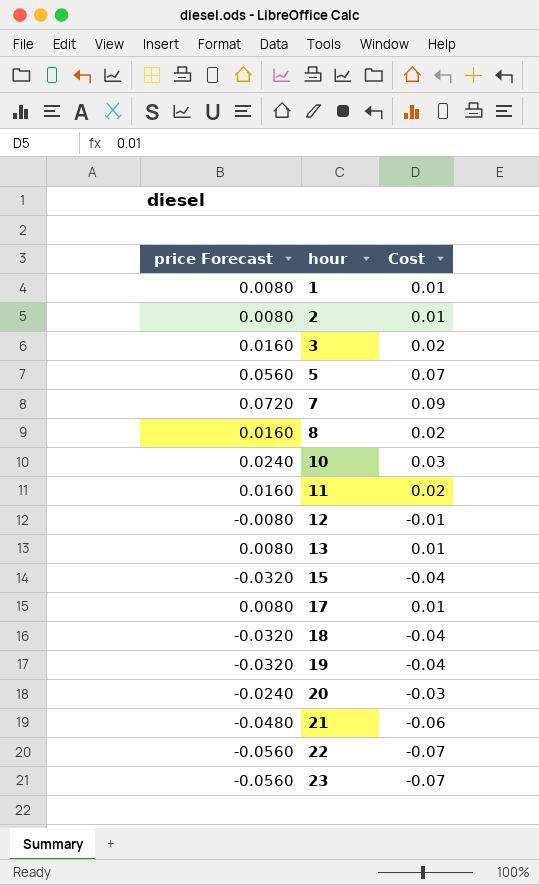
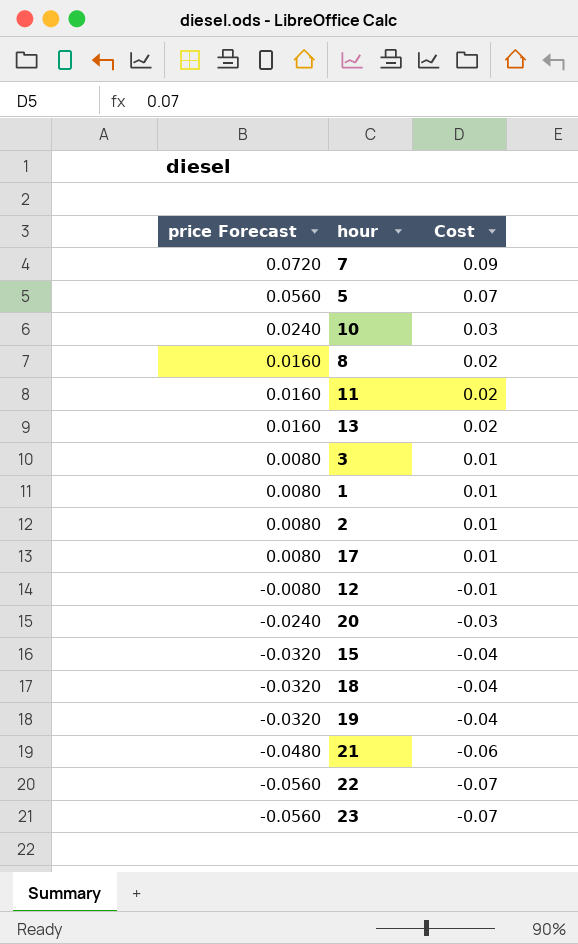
row order: hour ascending -> price Forecast descending
13 | price Forecast: 0.0080 -> 0.0160
13 | Cost: 0.01 -> 0.02
3 | price Forecast: 0.0160 -> 0.0080
3 | Cost: 0.02 -> 0.01

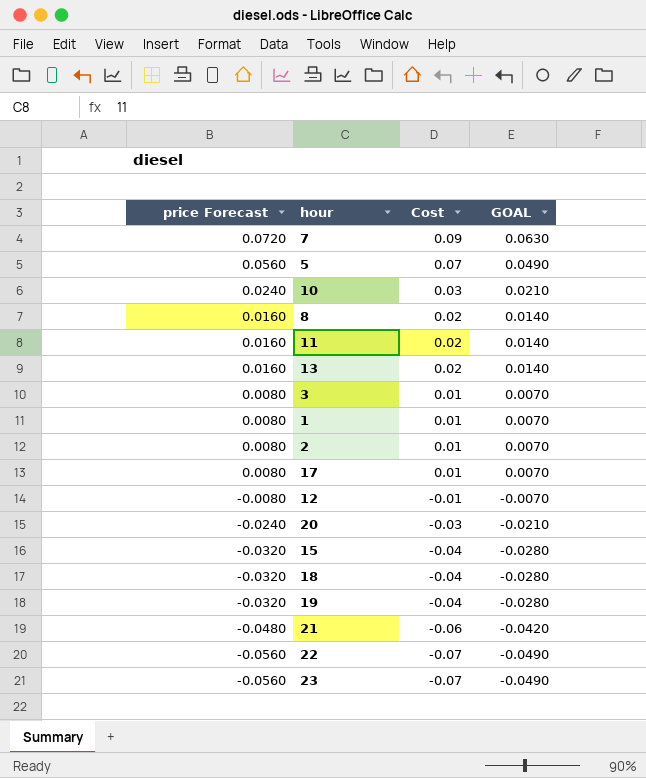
column GOAL | formula: none -> [Cost] * 0.7

